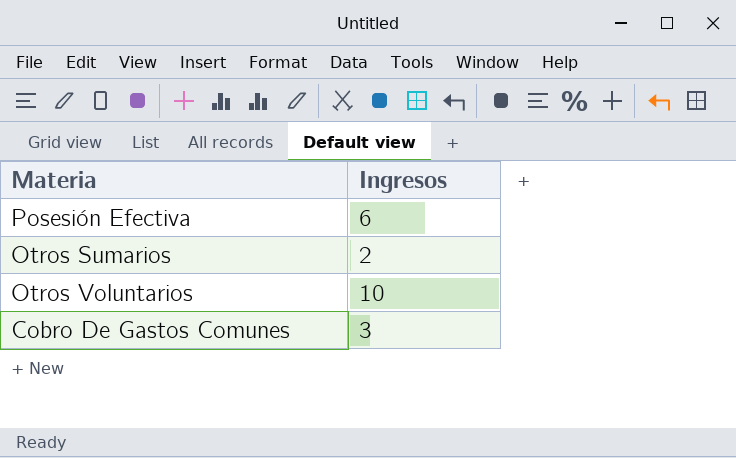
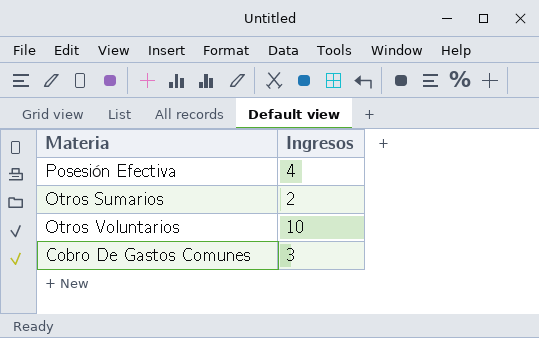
Posesión Efectiva | Ingresos: 6 -> 4

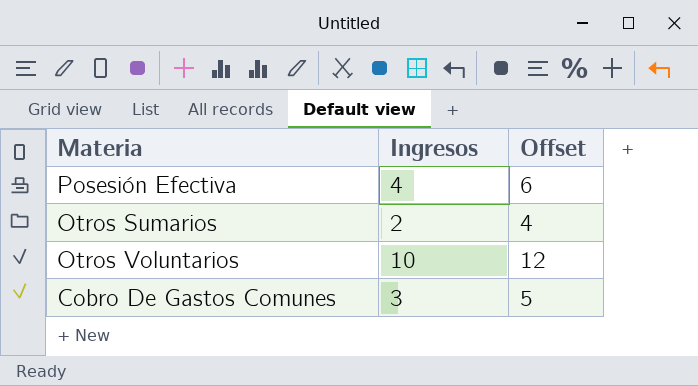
column Offset | formula: none -> [Ingresos] + 2

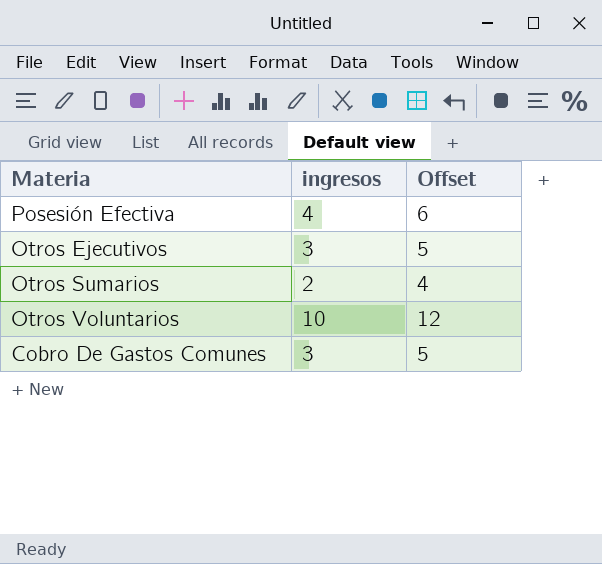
column name: Ingresos -> ingresos
row Otros Ejecutivos: none -> 3 | 5

